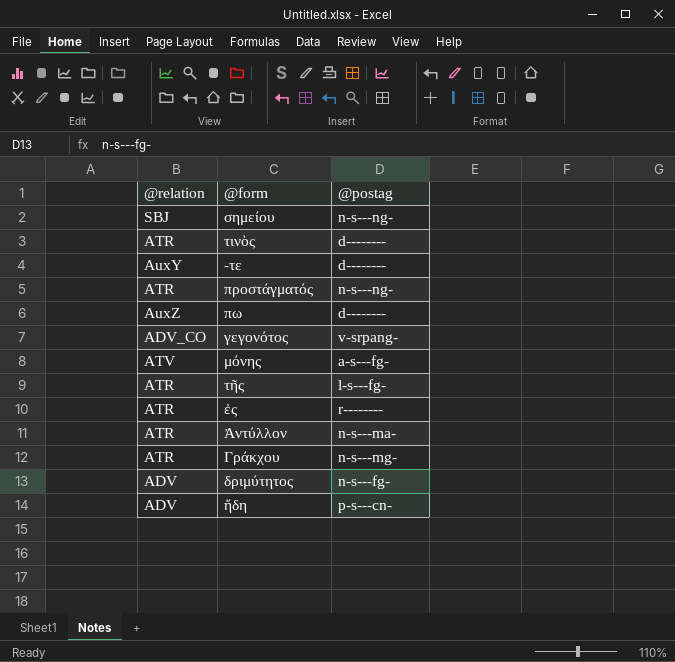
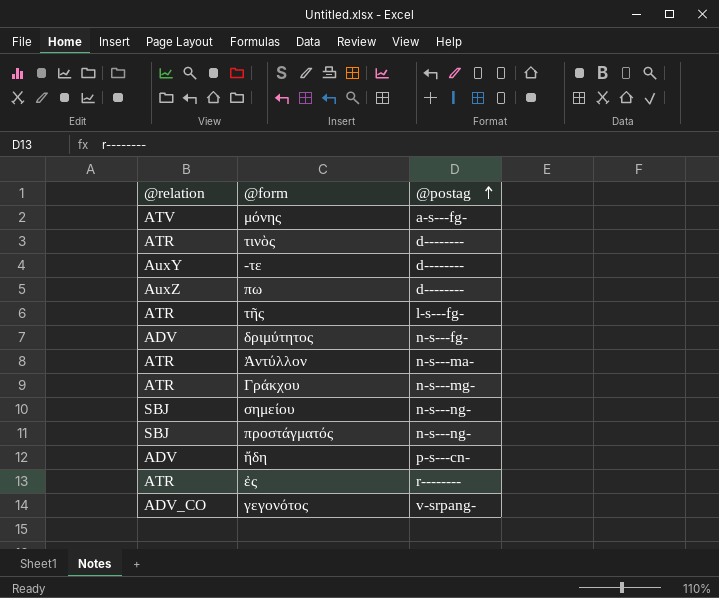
row order: none -> @postag ascending
προστάγματός | @relation: ATR -> SBJ

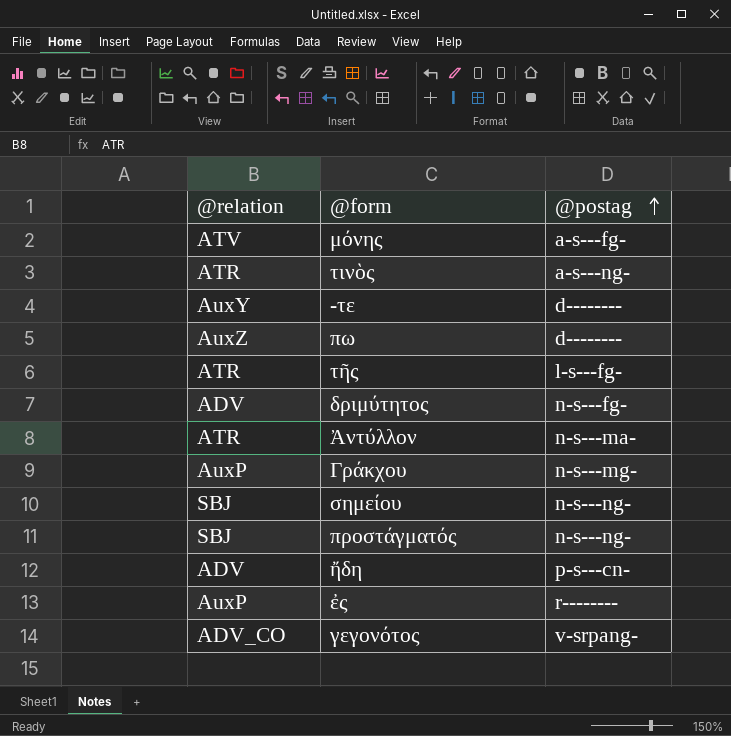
τινὸς | @postag: d-------- -> a-s---ng-
Γράκχου | @relation: ATR -> AuxP
ἐς | @relation: ATR -> AuxP

